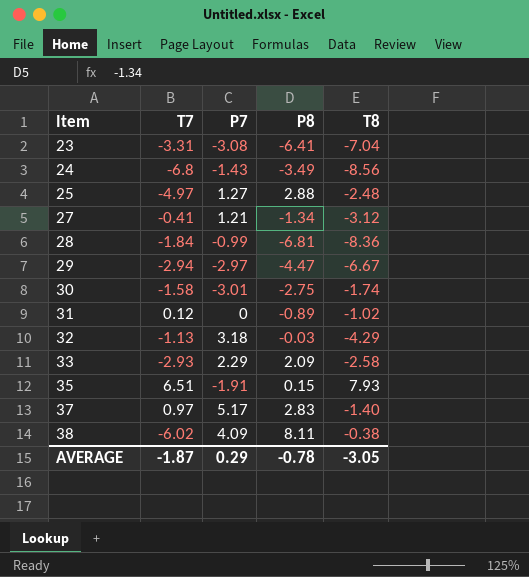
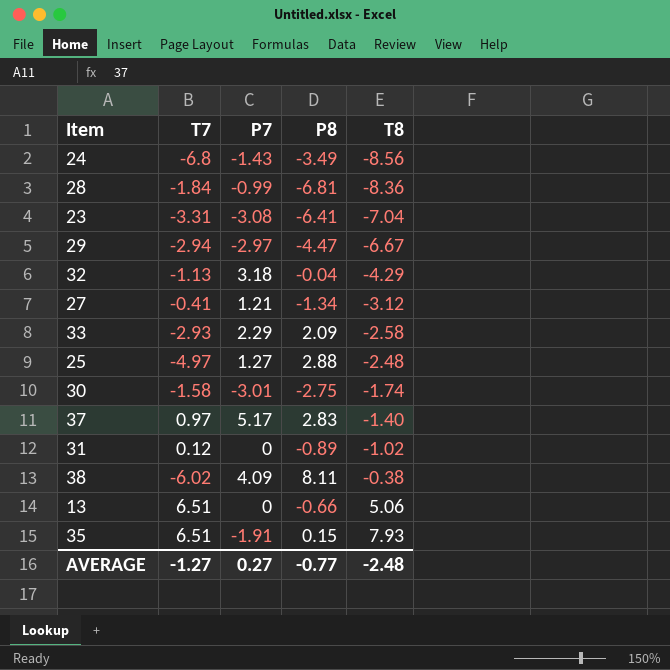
row order: Item ascending -> T8 ascending
32 | P8: -0.03 -> -0.04
row 13: none -> 6.51 | 0 | -0.66 | 5.06
AVERAGE | T7: -1.87 -> -1.27
AVERAGE | P7: 0.29 -> 0.27
AVERAGE | P8: -0.78 -> -0.77
AVERAGE | T8: -3.05 -> -2.48

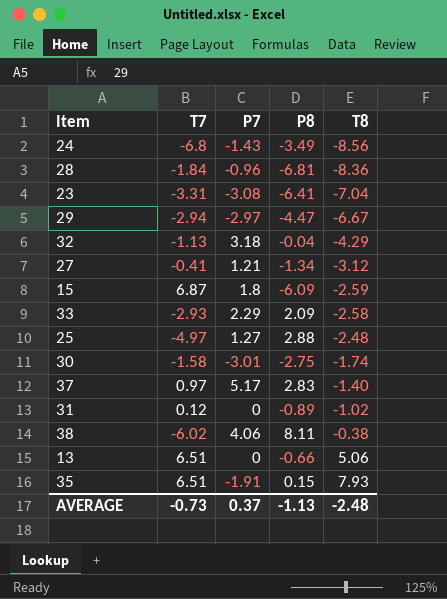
28 | P7: -0.99 -> -0.96
row 15: none -> 6.87 | 1.8 | -6.09 | -2.59
38 | P7: 4.09 -> 4.06
AVERAGE | T7: -1.27 -> -0.73
AVERAGE | P7: 0.27 -> 0.37
AVERAGE | P8: -0.77 -> -1.13

